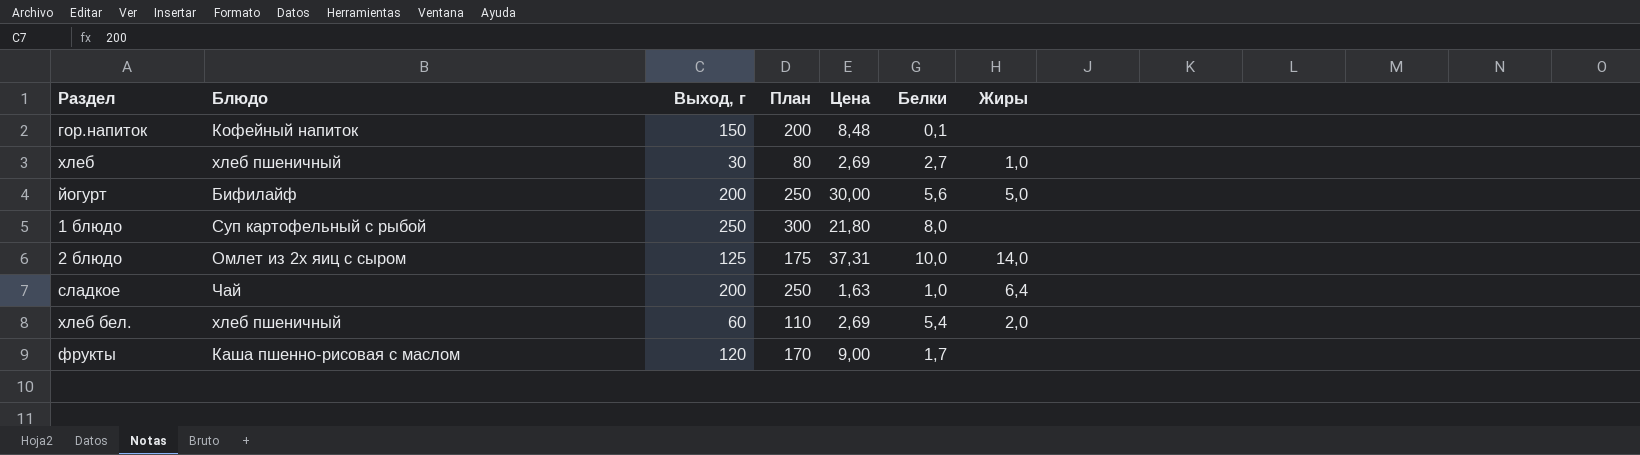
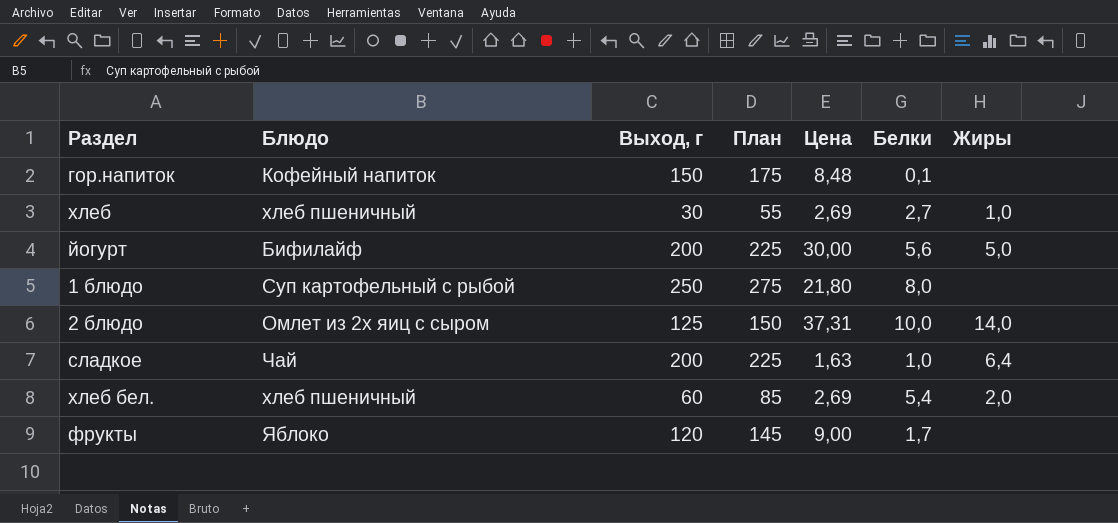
column План | formula: [Выход, г] + 50 -> [Выход, г] + 25
фрукты | Блюдо: Каша пшенно-рисовая с маслом -> Яблоко

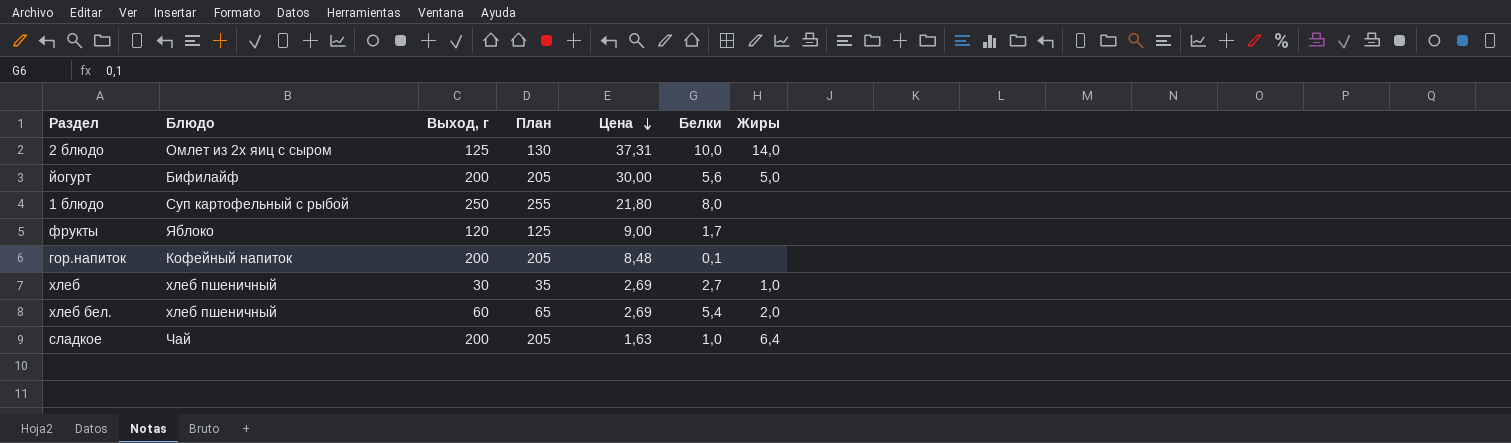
row order: none -> Цена descending
column План | formula: [Выход, г] + 25 -> [Выход, г] + 5
гор.напиток | Выход, г: 150 -> 200

